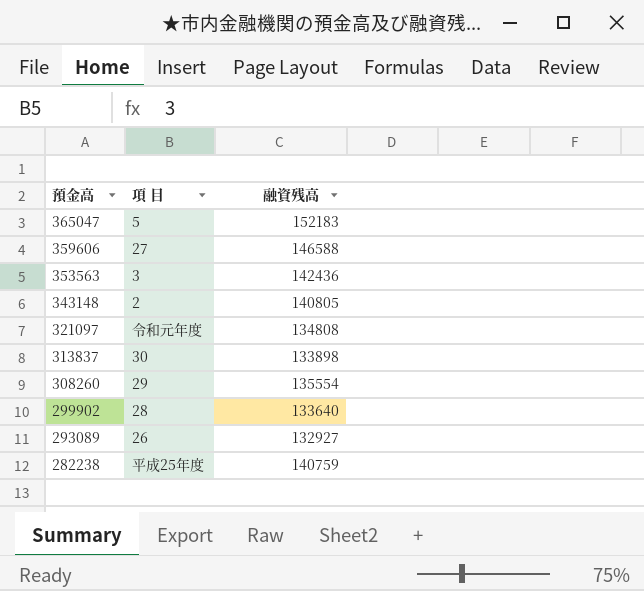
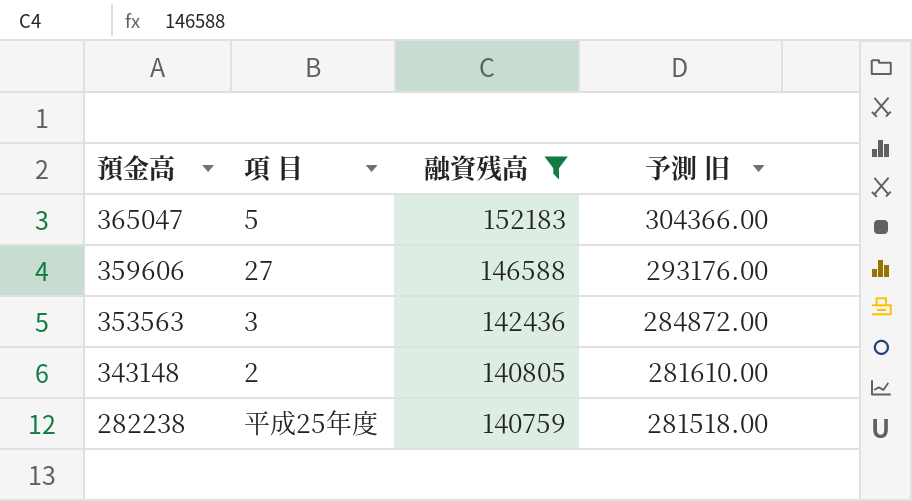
filter: none -> 融資残高 >= 140759
column 予測 旧 | formula: none -> [融資残高] * 2

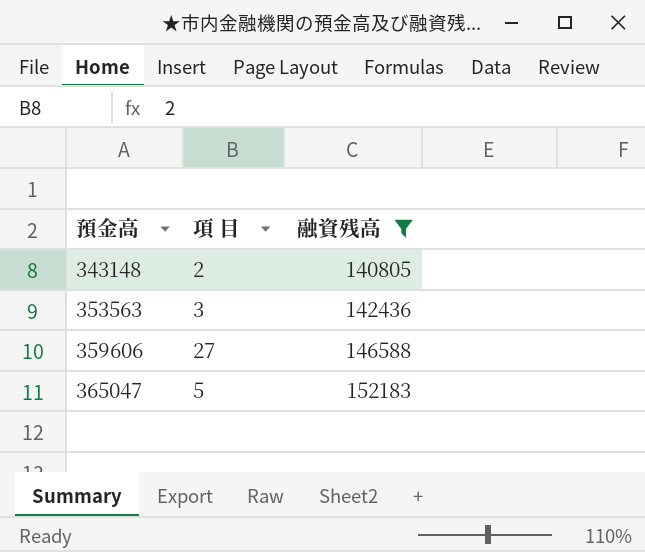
row order: 預金高 descending -> 預金高 ascending
column 予測 旧 | formula: [融資残高] * 2 -> none
row 282238: 平成25年度 | 140759 | 281518.00 -> none

